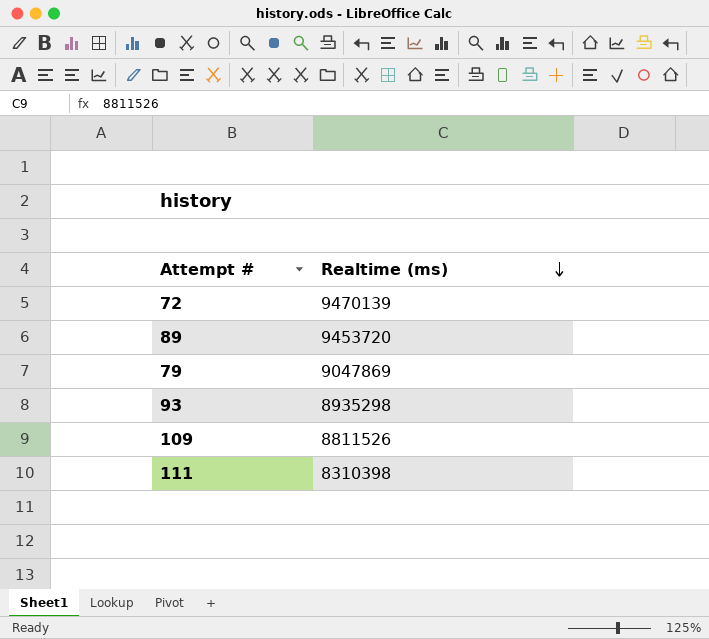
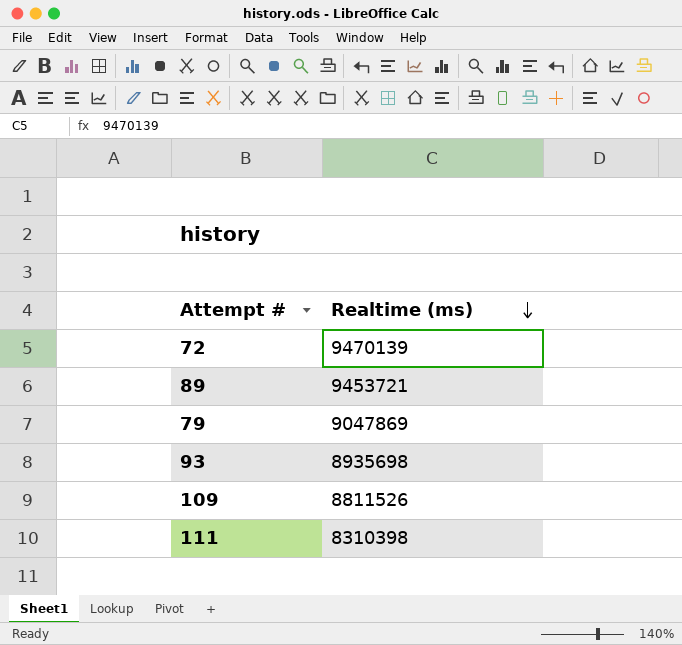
89 | Realtime (ms): 9453720 -> 9453721
93 | Realtime (ms): 8935298 -> 8935698

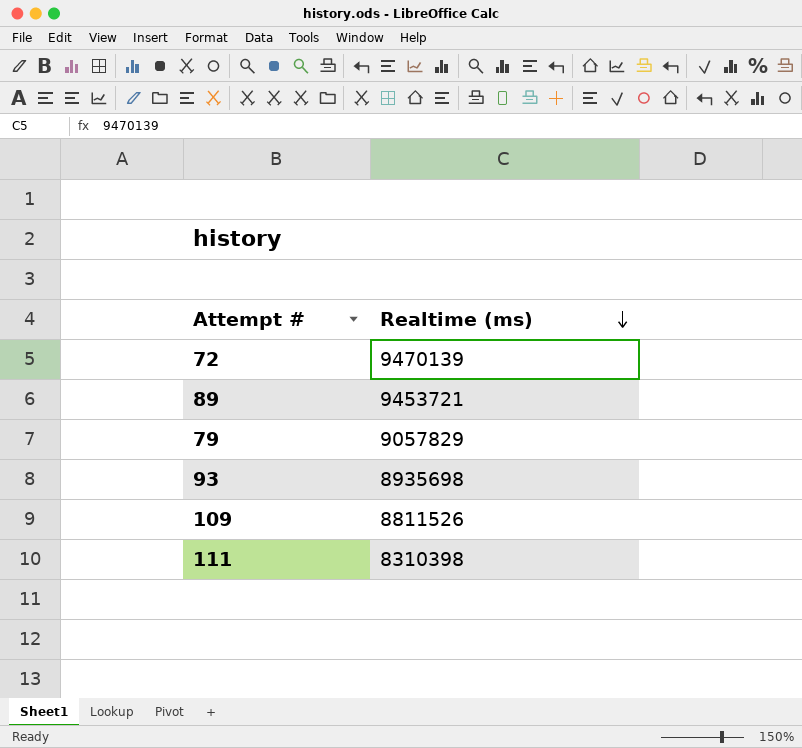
79 | Realtime (ms): 9047869 -> 9057829

